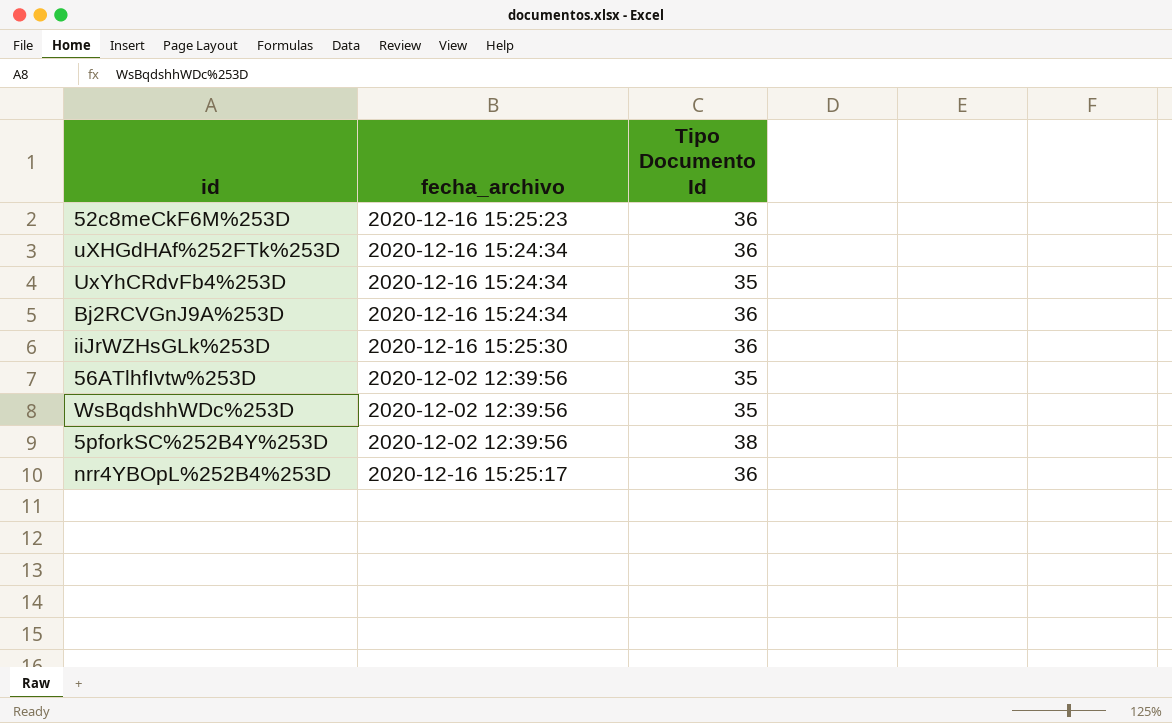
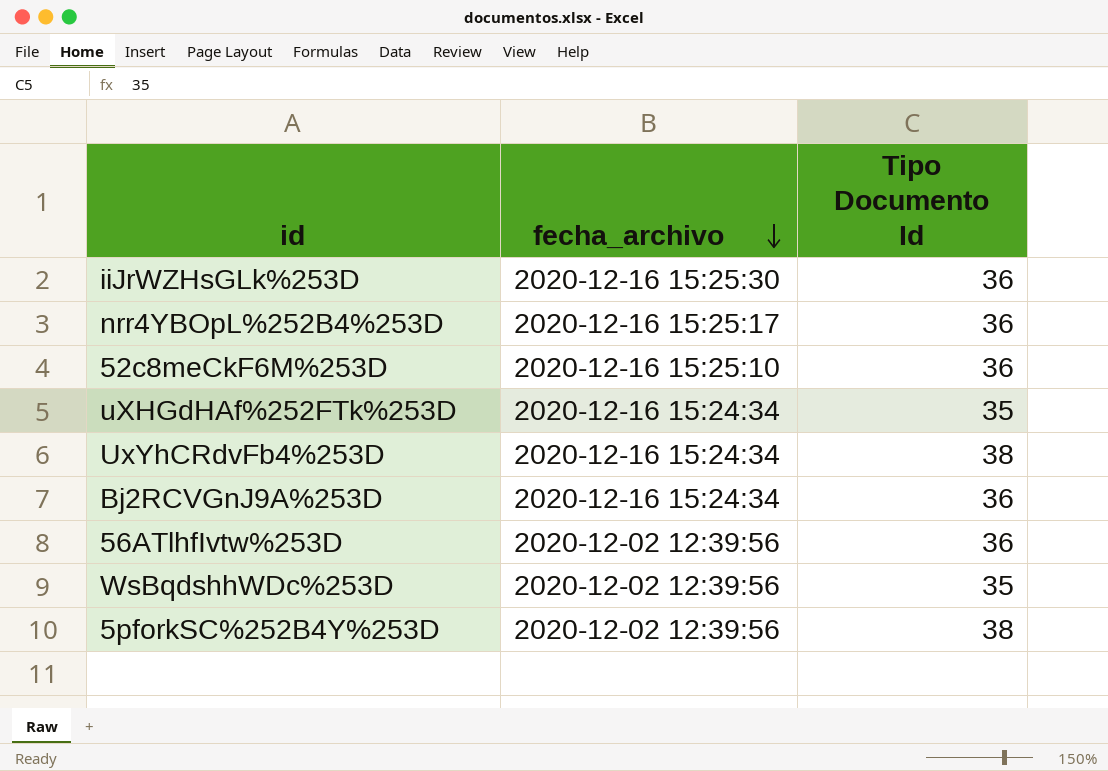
row order: none -> fecha_archivo descending
52c8meCkF6M%253D | fecha_archivo: 2020-12-16 15:25:23 -> 2020-12-16 15:25:10
uXHGdHAf%252FTk%253D | Tipo Documento Id: 36 -> 35
UxYhCRdvFb4%253D | Tipo Documento Id: 35 -> 38
56ATlhfIvtw%253D | Tipo Documento Id: 35 -> 36

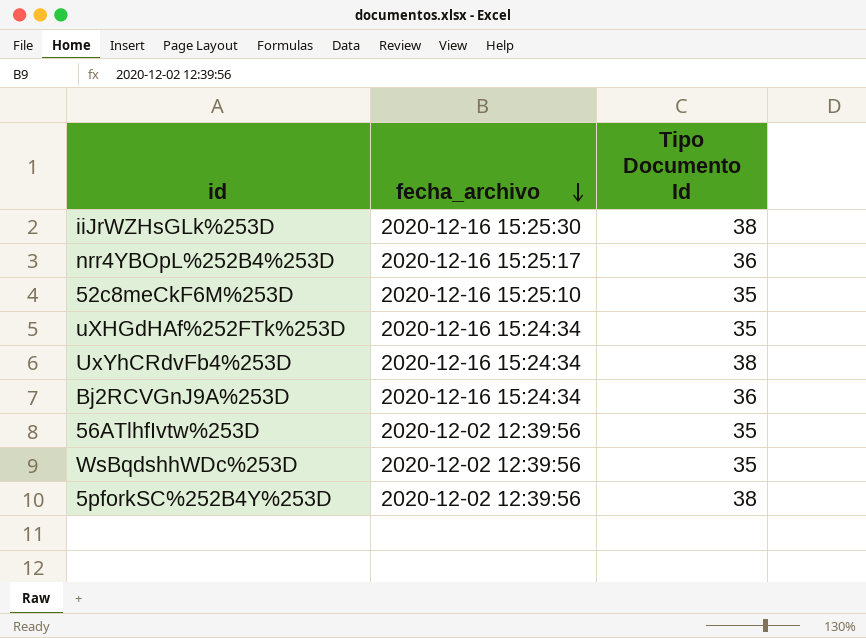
iiJrWZHsGLk%253D | Tipo Documento Id: 36 -> 38
52c8meCkF6M%253D | Tipo Documento Id: 36 -> 35
56ATlhfIvtw%253D | Tipo Documento Id: 36 -> 35

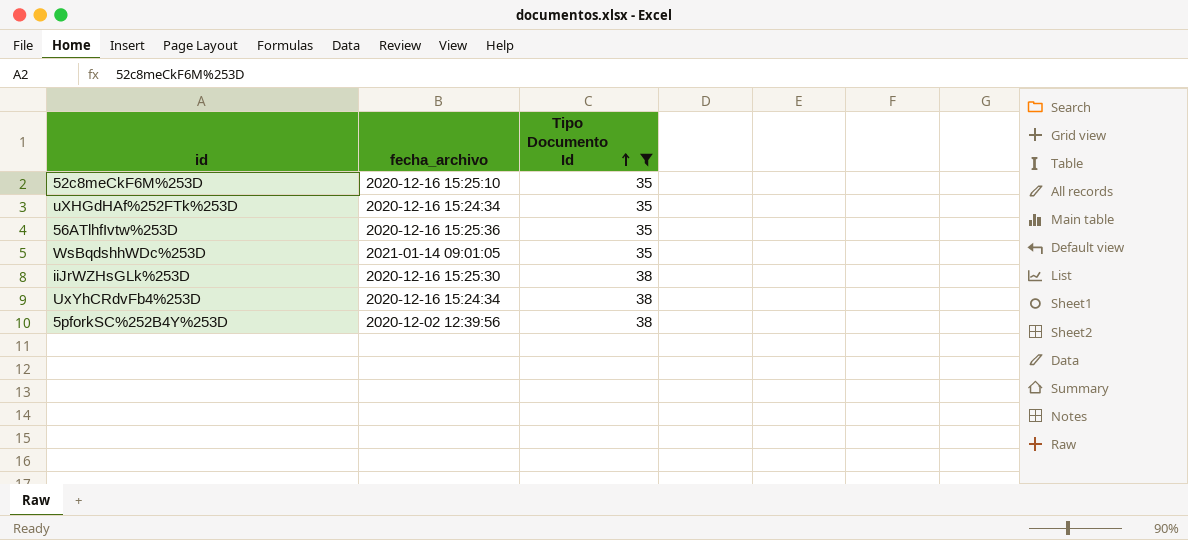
filter: none -> Tipo Documento Id != 36
row order: fecha_archivo descending -> Tipo Documento Id ascending
56ATlhfIvtw%253D | fecha_archivo: 2020-12-02 12:39:56 -> 2020-12-16 15:25:36
WsBqdshhWDc%253D | fecha_archivo: 2020-12-02 12:39:56 -> 2021-01-14 09:01:05

